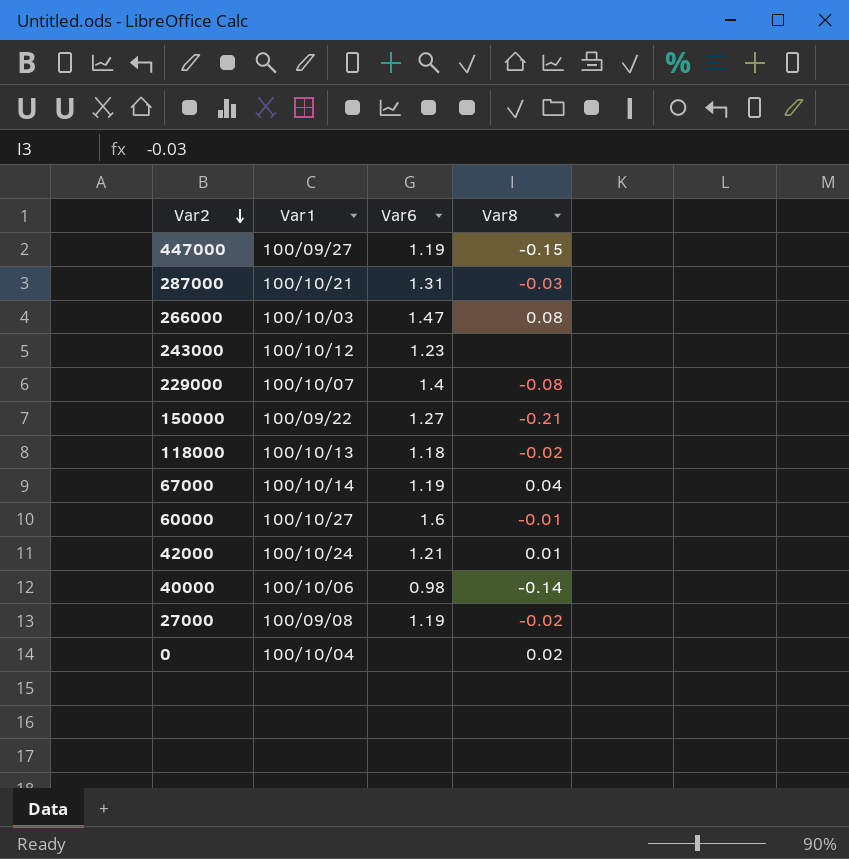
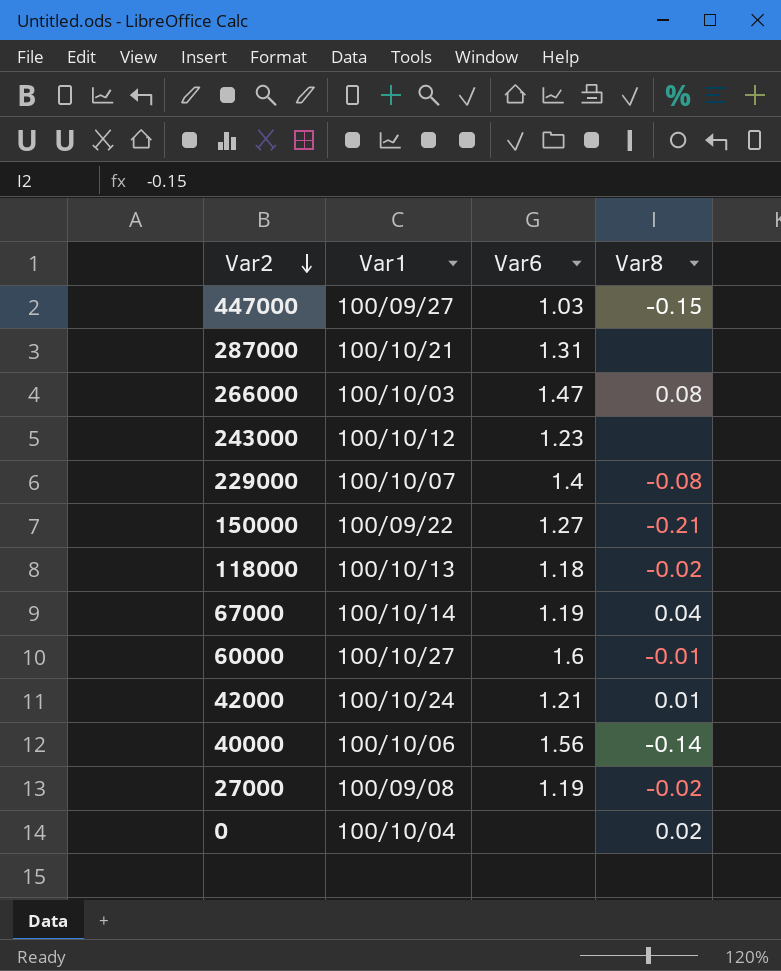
447000 | Var6: 1.19 -> 1.03
287000 | Var8: -0.03 -> none
40000 | Var6: 0.98 -> 1.56

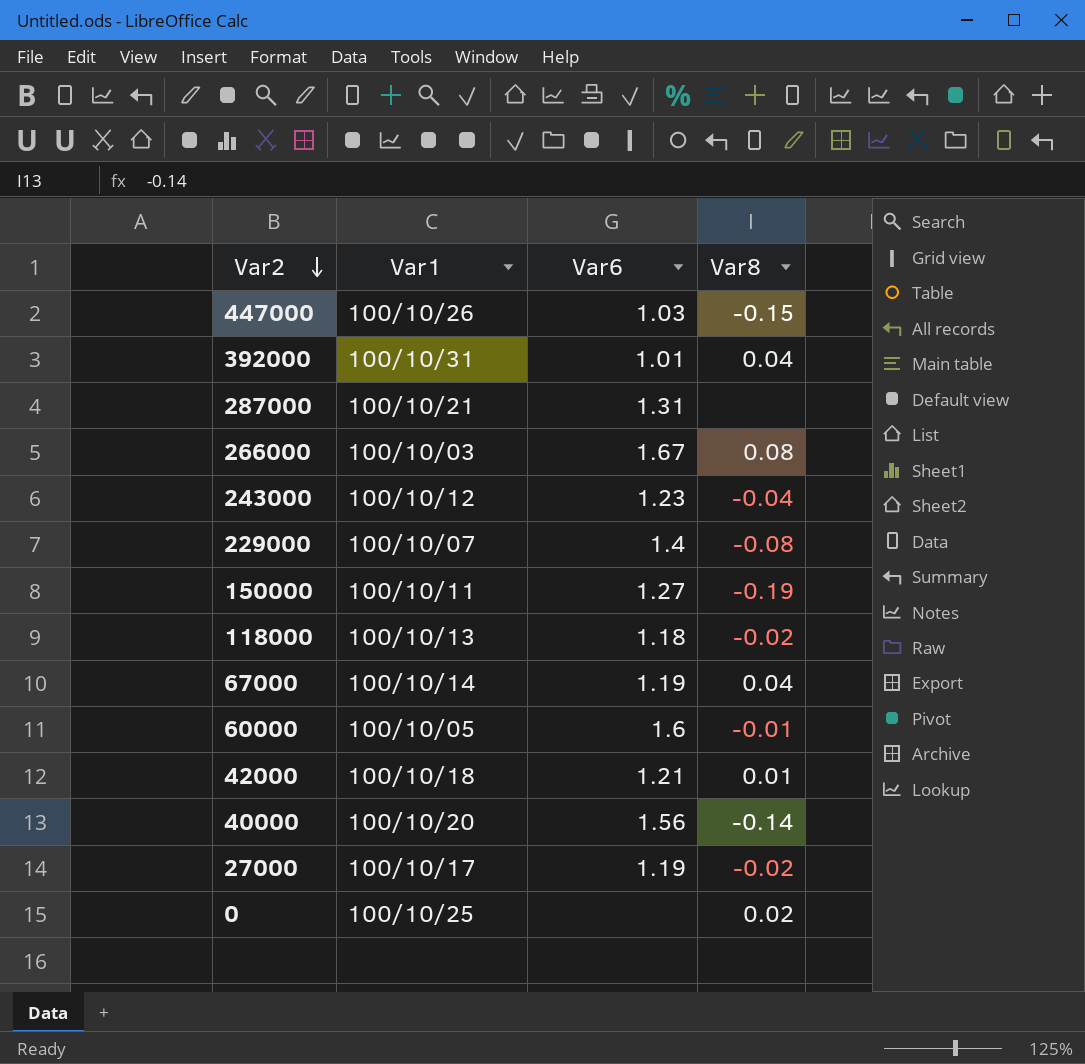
447000 | Var1: 100/09/27 -> 100/10/26
row 392000: none -> 100/10/31 | 1.01 | 0.04
266000 | Var6: 1.47 -> 1.67
243000 | Var8: none -> -0.04
150000 | Var1: 100/09/22 -> 100/10/11
150000 | Var8: -0.21 -> -0.19
60000 | Var1: 100/10/27 -> 100/10/05
42000 | Var1: 100/10/24 -> 100/10/18
40000 | Var1: 100/10/06 -> 100/10/20
27000 | Var1: 100/09/08 -> 100/10/17
0 | Var1: 100/10/04 -> 100/10/25

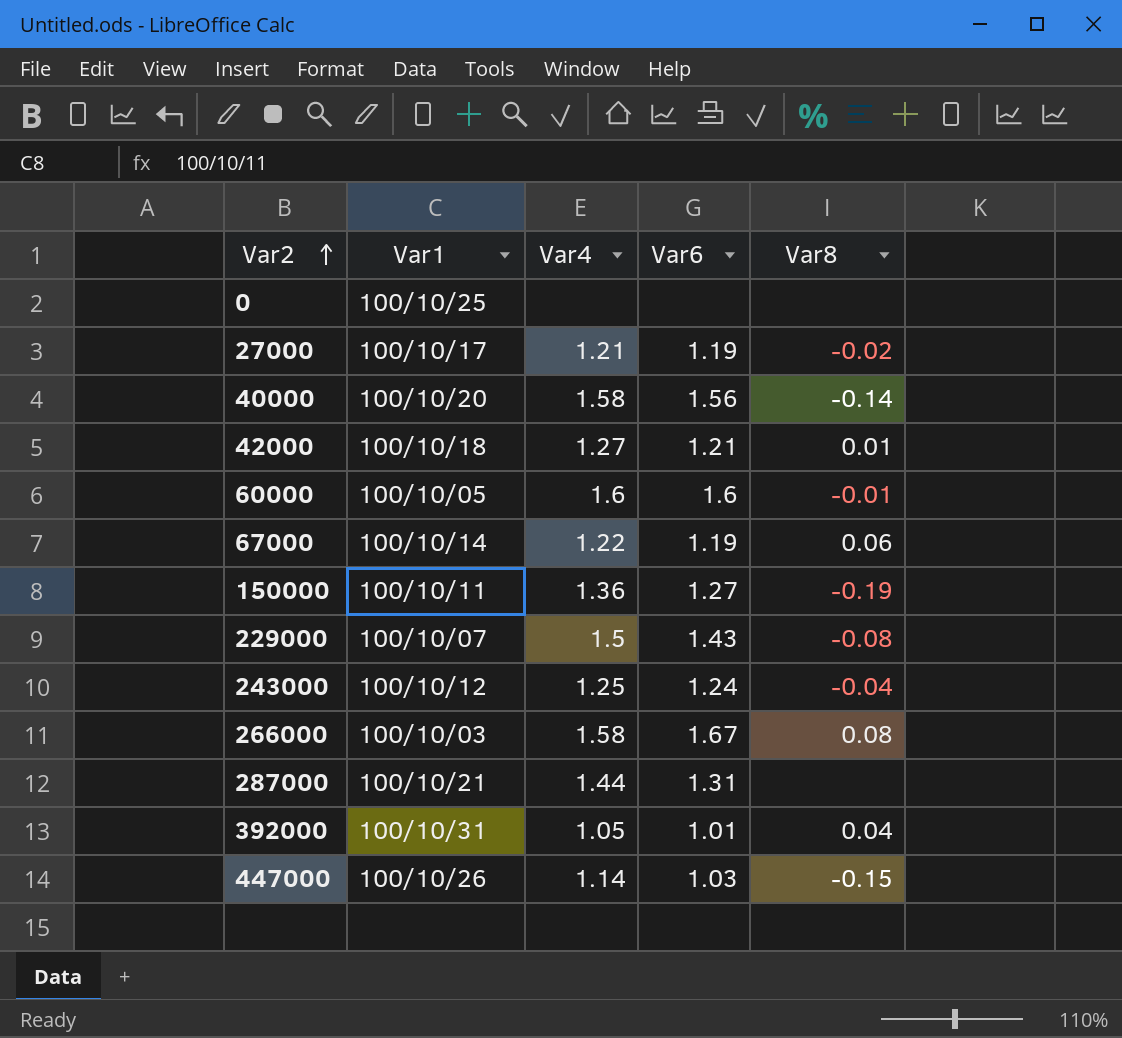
row order: Var2 descending -> Var2 ascending
column Var4 | position: none -> 3
row 118000: 100/10/13 | 1.18 | -0.02 -> none
0 | Var8: 0.02 -> none
67000 | Var8: 0.04 -> 0.06
229000 | Var6: 1.4 -> 1.43
243000 | Var6: 1.23 -> 1.24

